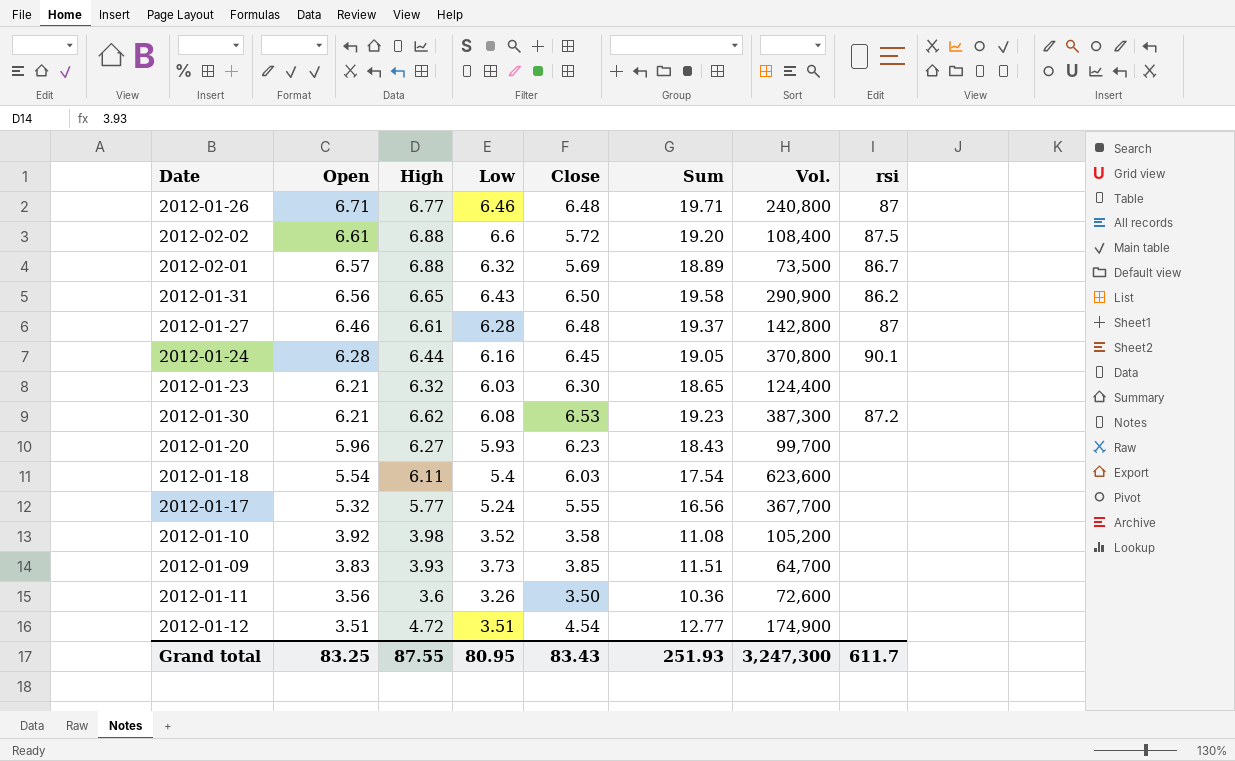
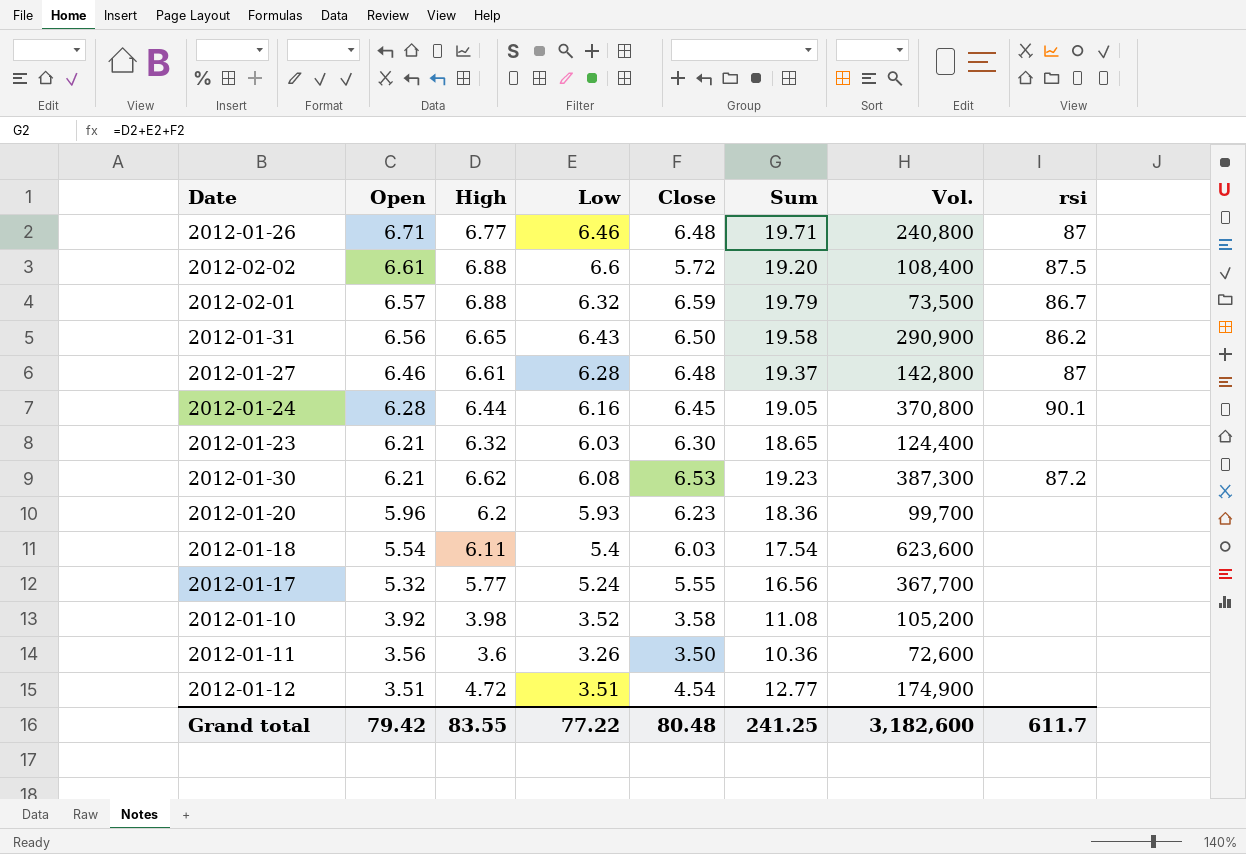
row 2012-01-09: 3.83 | 3.93 | 3.73 | 3.85 | 11.51 | 64,700 | none -> none
2012-02-01 | Close: 5.69 -> 6.59
2012-02-01 | Sum: 18.89 -> 19.79
2012-01-20 | High: 6.27 -> 6.2
2012-01-20 | Sum: 18.43 -> 18.36
Grand total | Open: 83.25 -> 79.42
Grand total | High: 87.55 -> 83.55
Grand total | Low: 80.95 -> 77.22
Grand total | Close: 83.43 -> 80.48
Grand total | Sum: 251.93 -> 241.25
Grand total | Vol.: 3,247,300 -> 3,182,600

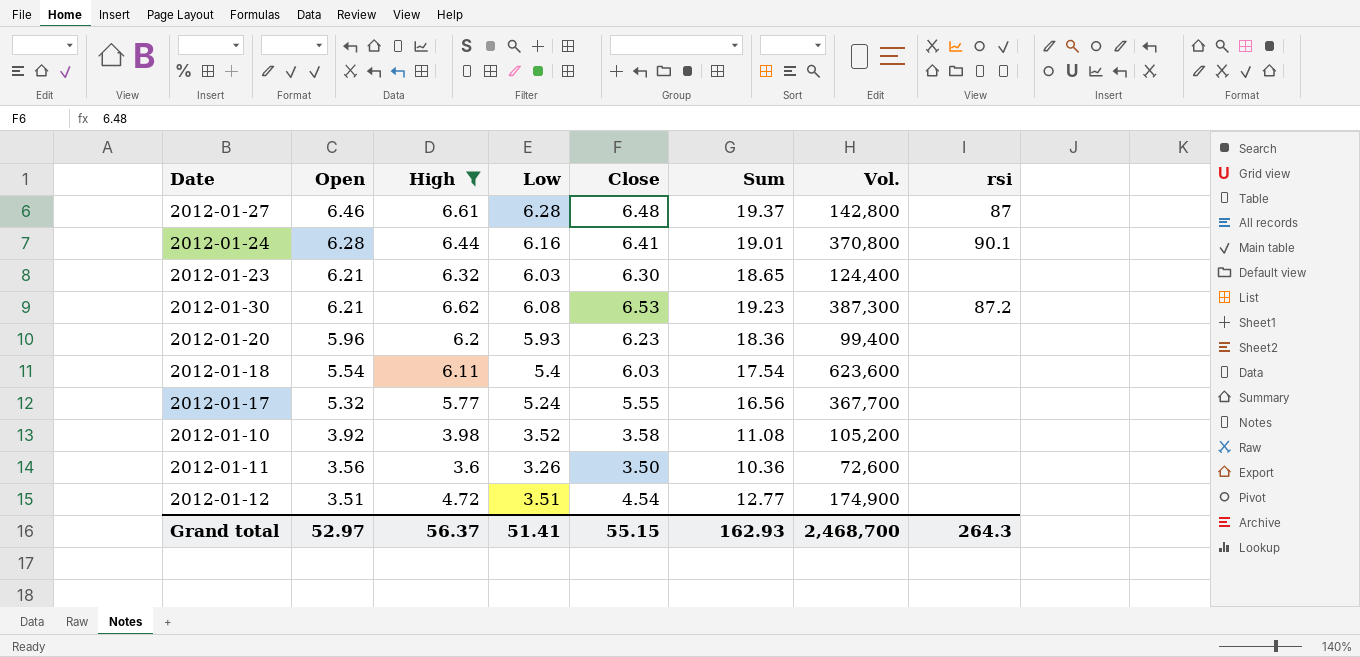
filter: none -> High <= 6.62
2012-01-24 | Close: 6.45 -> 6.41
2012-01-24 | Sum: 19.05 -> 19.01
2012-01-20 | Vol.: 99,700 -> 99,400
Grand total | Open: 79.42 -> 52.97
Grand total | High: 83.55 -> 56.37
Grand total | Low: 77.22 -> 51.41
Grand total | Close: 80.48 -> 55.15
Grand total | Sum: 241.25 -> 162.93
Grand total | Vol.: 3,182,600 -> 2,468,700
Grand total | rsi: 611.7 -> 264.3

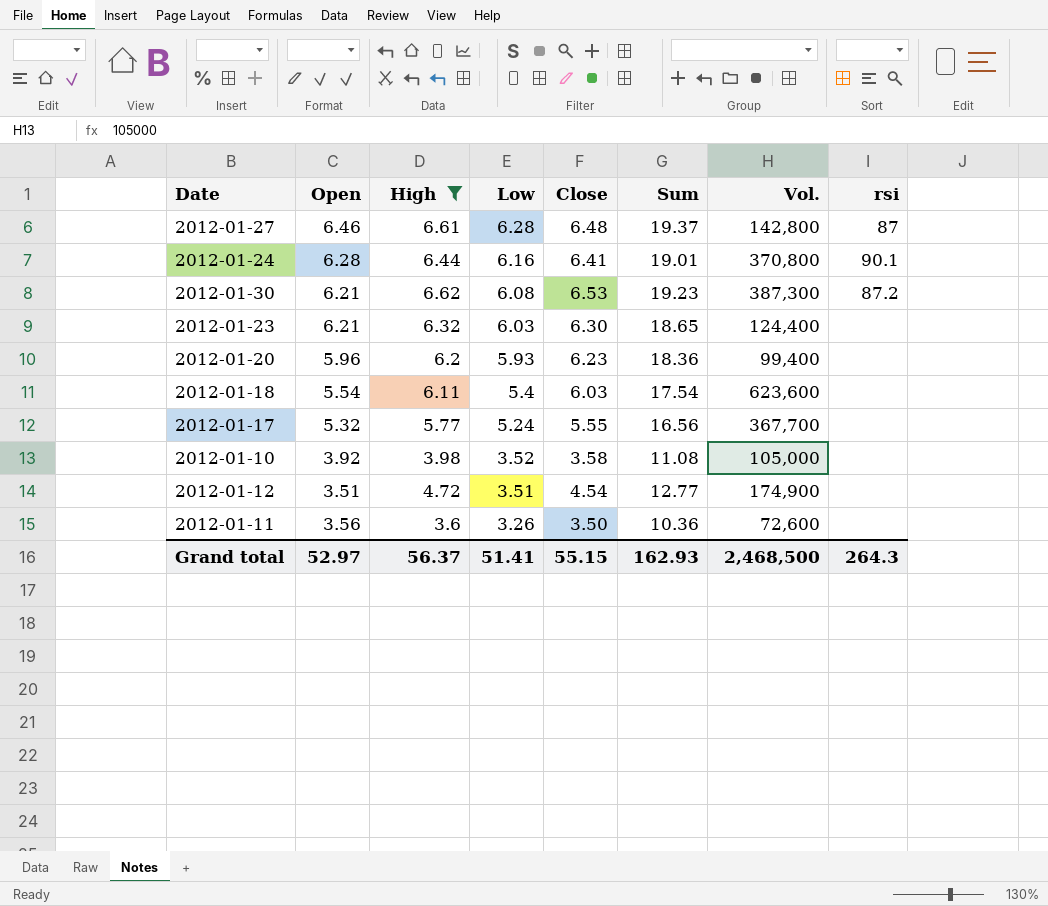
row order: Open descending -> Low descending
2012-01-10 | Vol.: 105,200 -> 105,000
Grand total | Vol.: 2,468,700 -> 2,468,500

